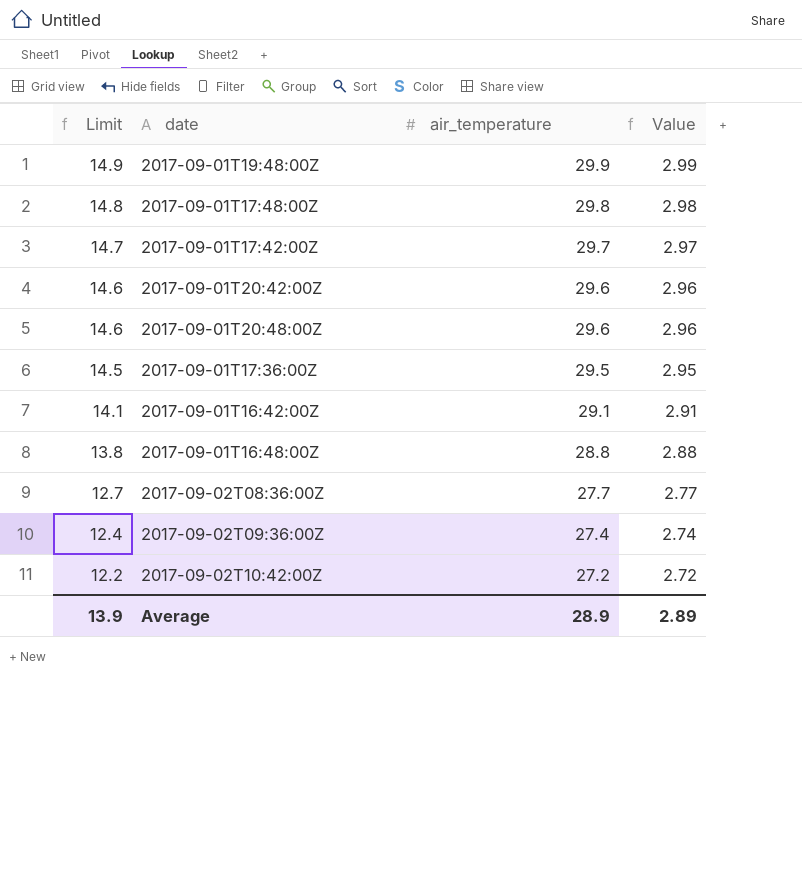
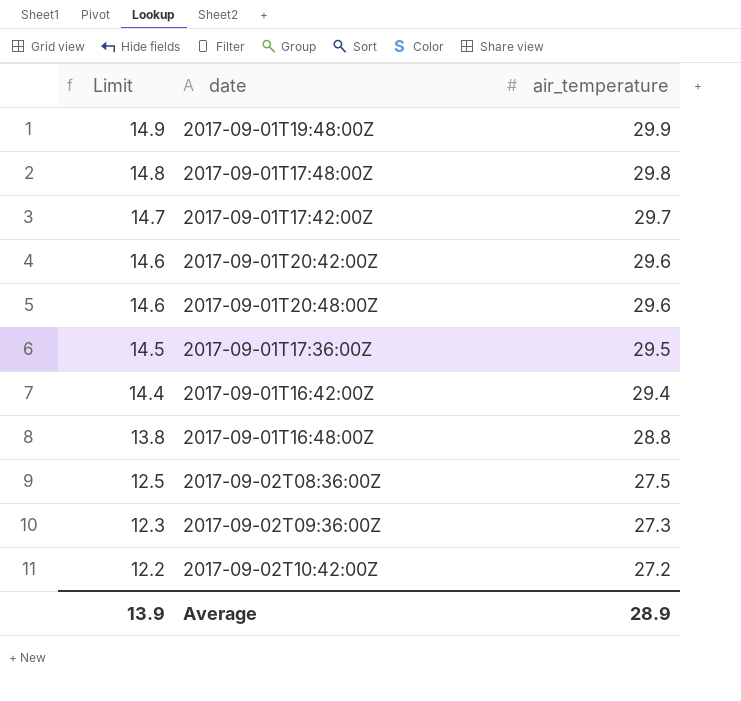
column Value | formula: [air_temperature] * 0.1 -> none
2017-09-01T16:42:00Z | Limit: 14.1 -> 14.4
2017-09-01T16:42:00Z | air_temperature: 29.1 -> 29.4
2017-09-02T08:36:00Z | Limit: 12.7 -> 12.5
2017-09-02T08:36:00Z | air_temperature: 27.7 -> 27.5
2017-09-02T09:36:00Z | Limit: 12.4 -> 12.3
2017-09-02T09:36:00Z | air_temperature: 27.4 -> 27.3

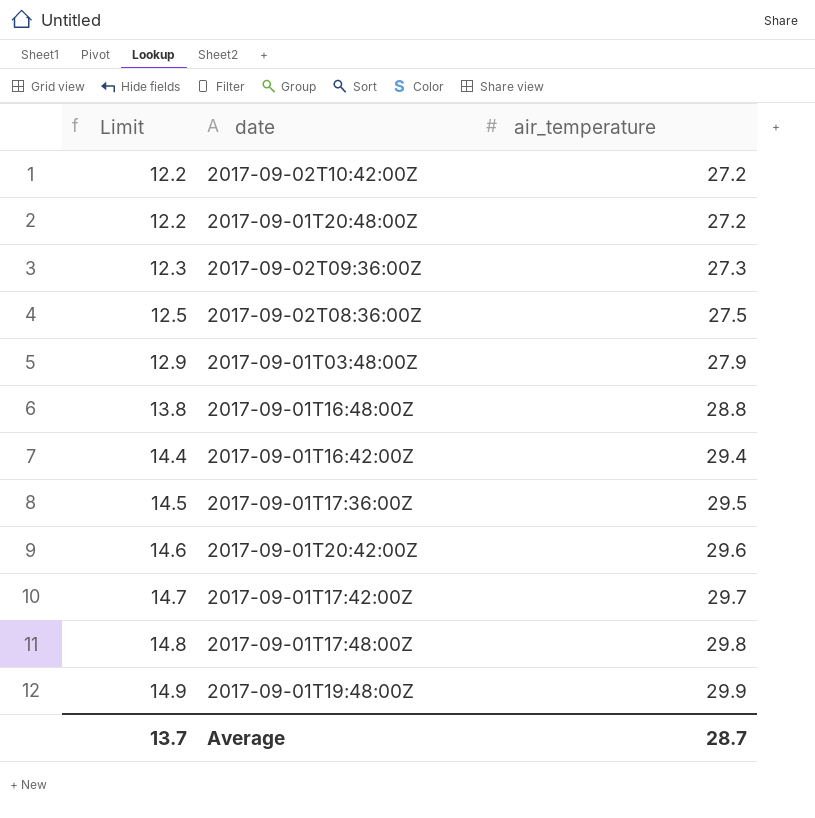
row order: Limit descending -> Limit ascending
2017-09-01T20:48:00Z | Limit: 14.6 -> 12.2
2017-09-01T20:48:00Z | air_temperature: 29.6 -> 27.2
row 2017-09-01T03:48:00Z: none -> 12.9 | 27.9
Average | Limit: 13.9 -> 13.7
Average | air_temperature: 28.9 -> 28.7

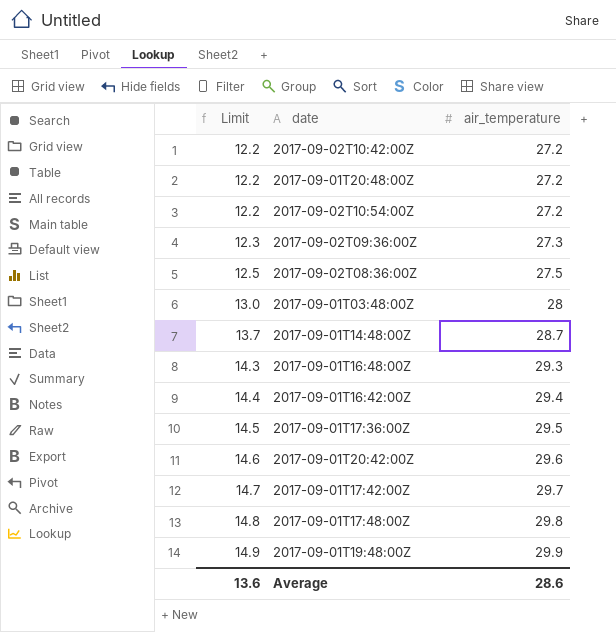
row 2017-09-02T10:54:00Z: none -> 12.2 | 27.2
2017-09-01T03:48:00Z | Limit: 12.9 -> 13.0
2017-09-01T03:48:00Z | air_temperature: 27.9 -> 28
row 2017-09-01T14:48:00Z: none -> 13.7 | 28.7
2017-09-01T16:48:00Z | Limit: 13.8 -> 14.3
2017-09-01T16:48:00Z | air_temperature: 28.8 -> 29.3
Average | Limit: 13.7 -> 13.6
Average | air_temperature: 28.7 -> 28.6

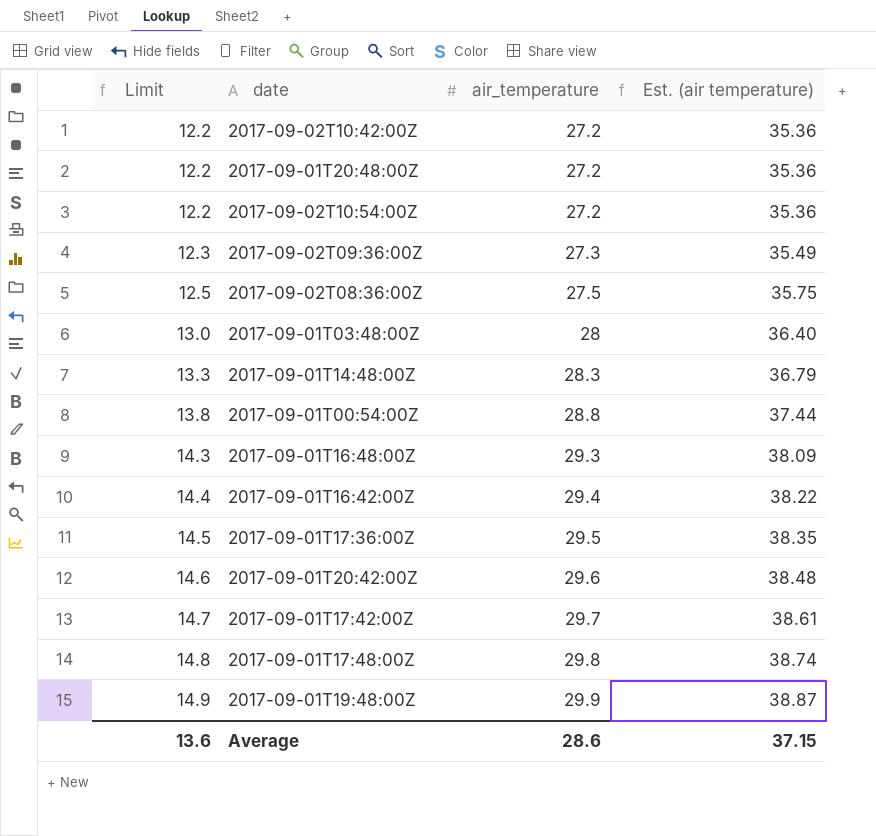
column Est. (air temperature) | formula: none -> [air_temperature] * 1.3
2017-09-01T14:48:00Z | Limit: 13.7 -> 13.3
2017-09-01T14:48:00Z | air_temperature: 28.7 -> 28.3
row 2017-09-01T00:54:00Z: none -> 13.8 | 28.8 | 37.44

